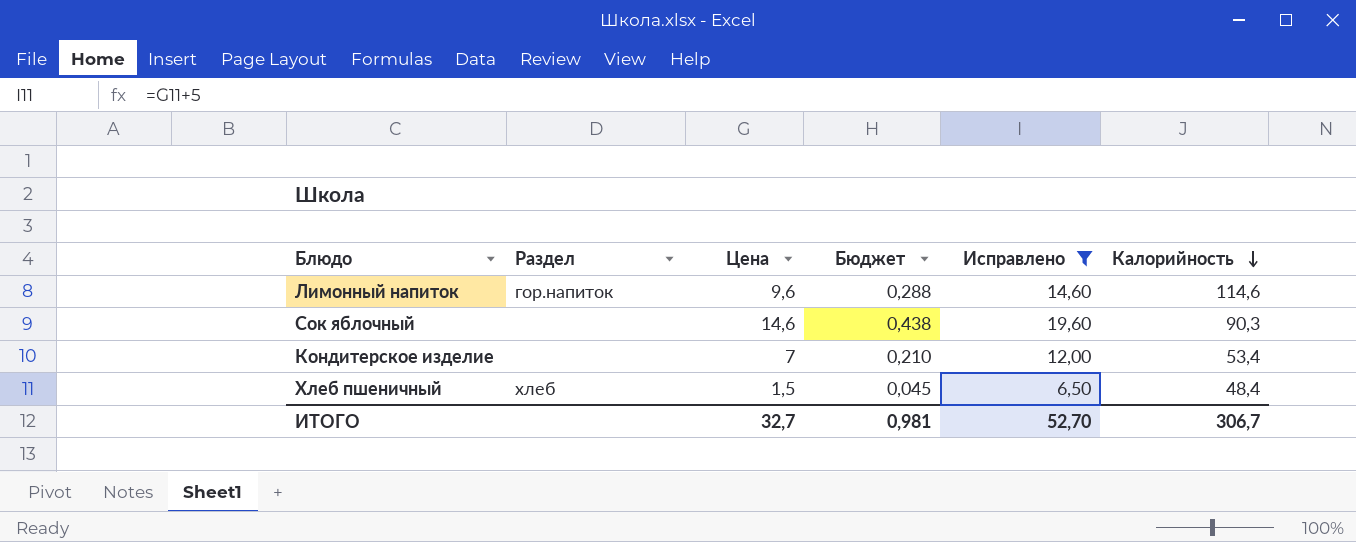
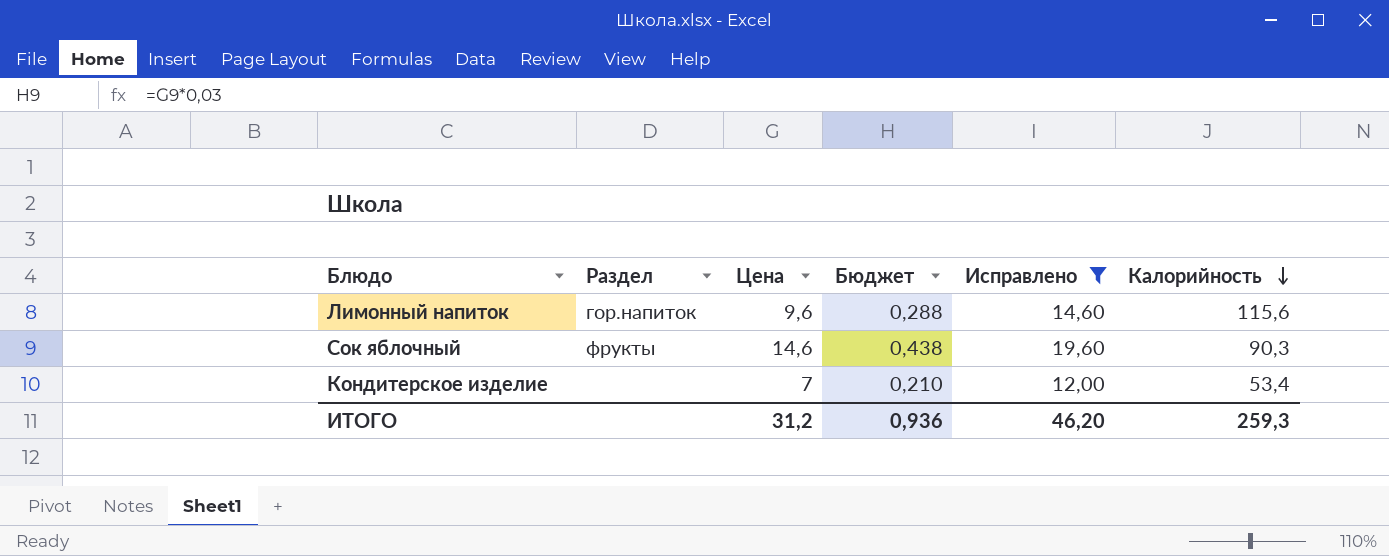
row Хлеб пшеничный: хлеб | 1,5 | 0,045 | 6,50 | 48,4 -> none
Лимонный напиток | Калорийность: 114,6 -> 115,6
Сок яблочный | Раздел: none -> фрукты
ИТОГО | Цена: 32,7 -> 31,2
ИТОГО | Бюджет: 0,981 -> 0,936
ИТОГО | Исправлено: 52,70 -> 46,20
ИТОГО | Калорийность: 306,7 -> 259,3

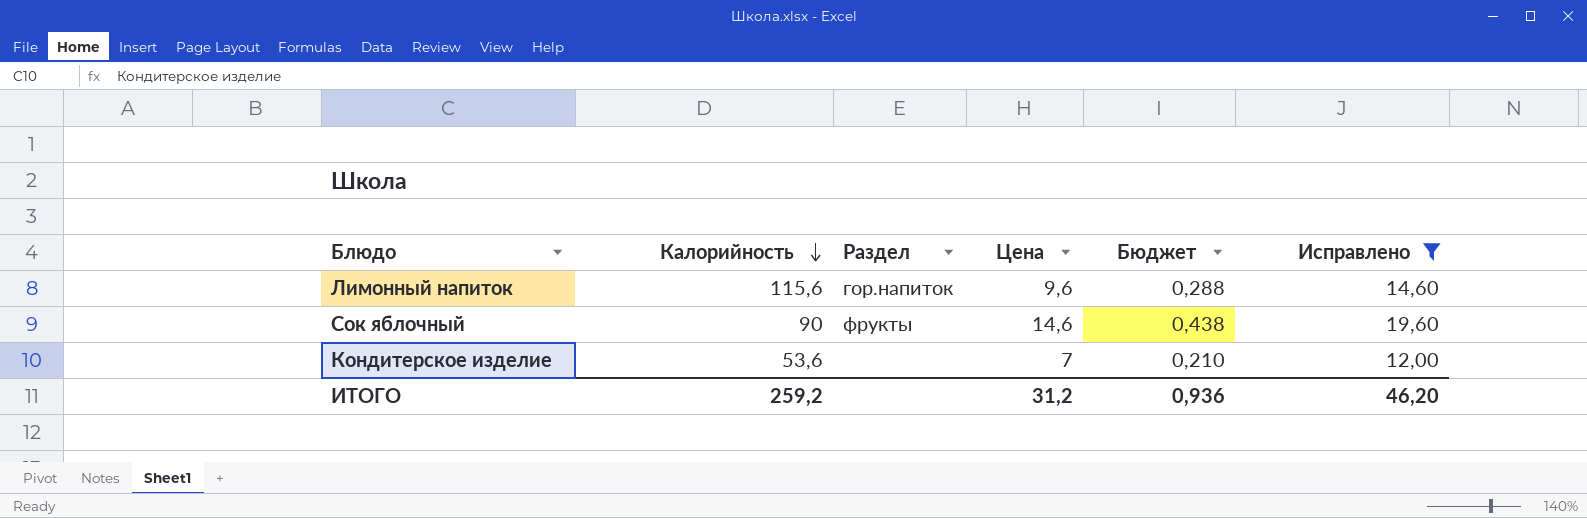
column Калорийность | position: 6 -> 2
Сок яблочный | Калорийность: 90,3 -> 90
Кондитерское изделие | Калорийность: 53,4 -> 53,6
ИТОГО | Калорийность: 259,3 -> 259,2

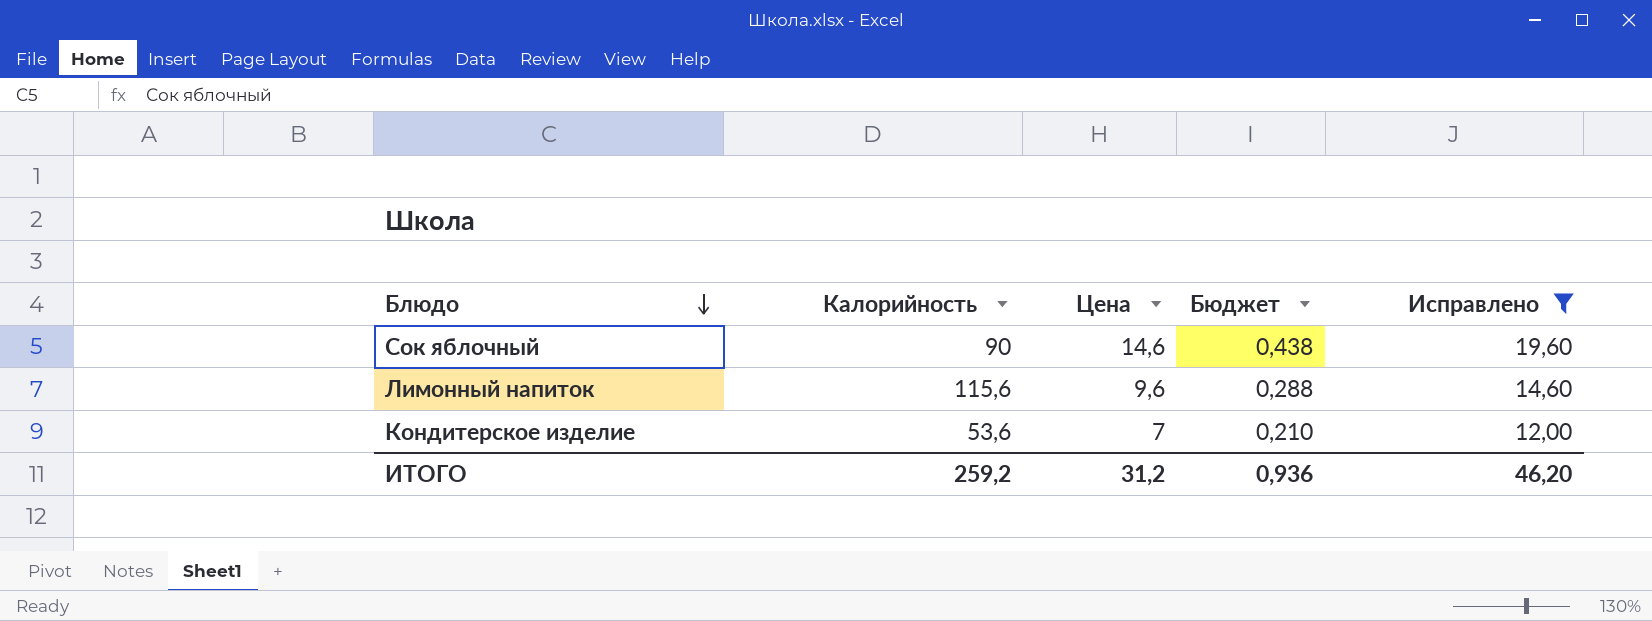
row order: Калорийность descending -> Блюдо descending
column Раздел | position: 3 -> none

